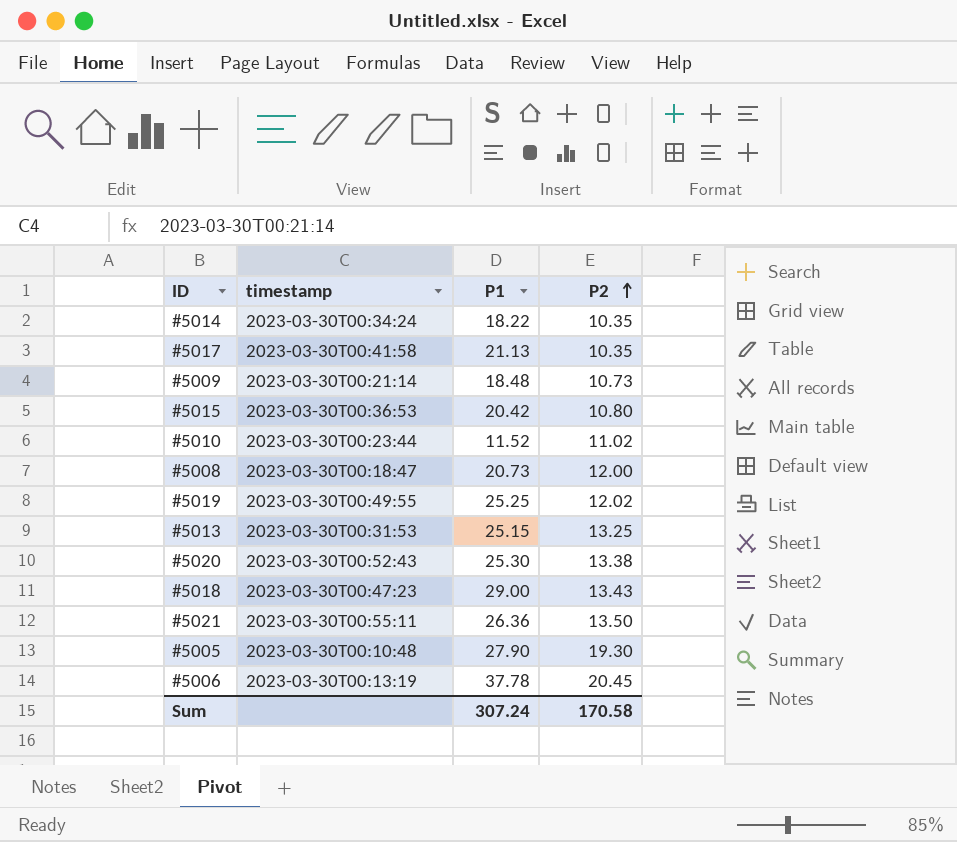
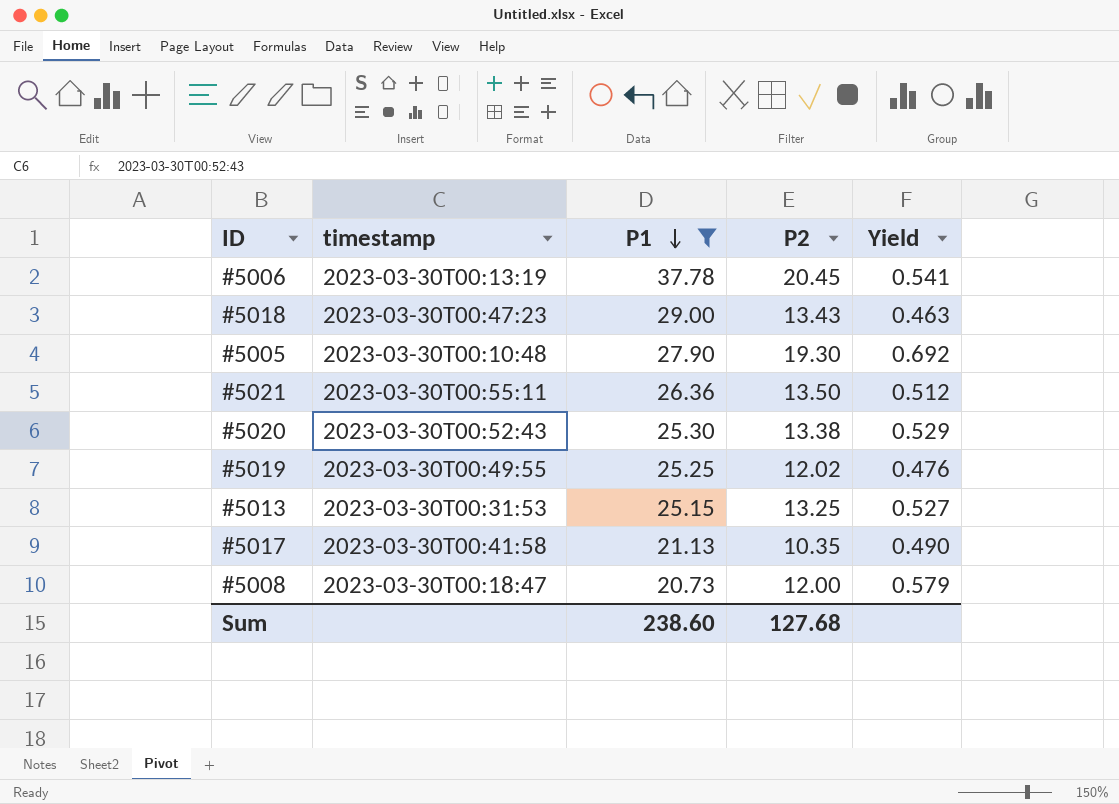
filter: none -> P1 >= 20.73
row order: P2 ascending -> P1 descending
column Yield | formula: none -> [P2] / [P1]
Sum | P1: 307.24 -> 238.60
Sum | P2: 170.58 -> 127.68

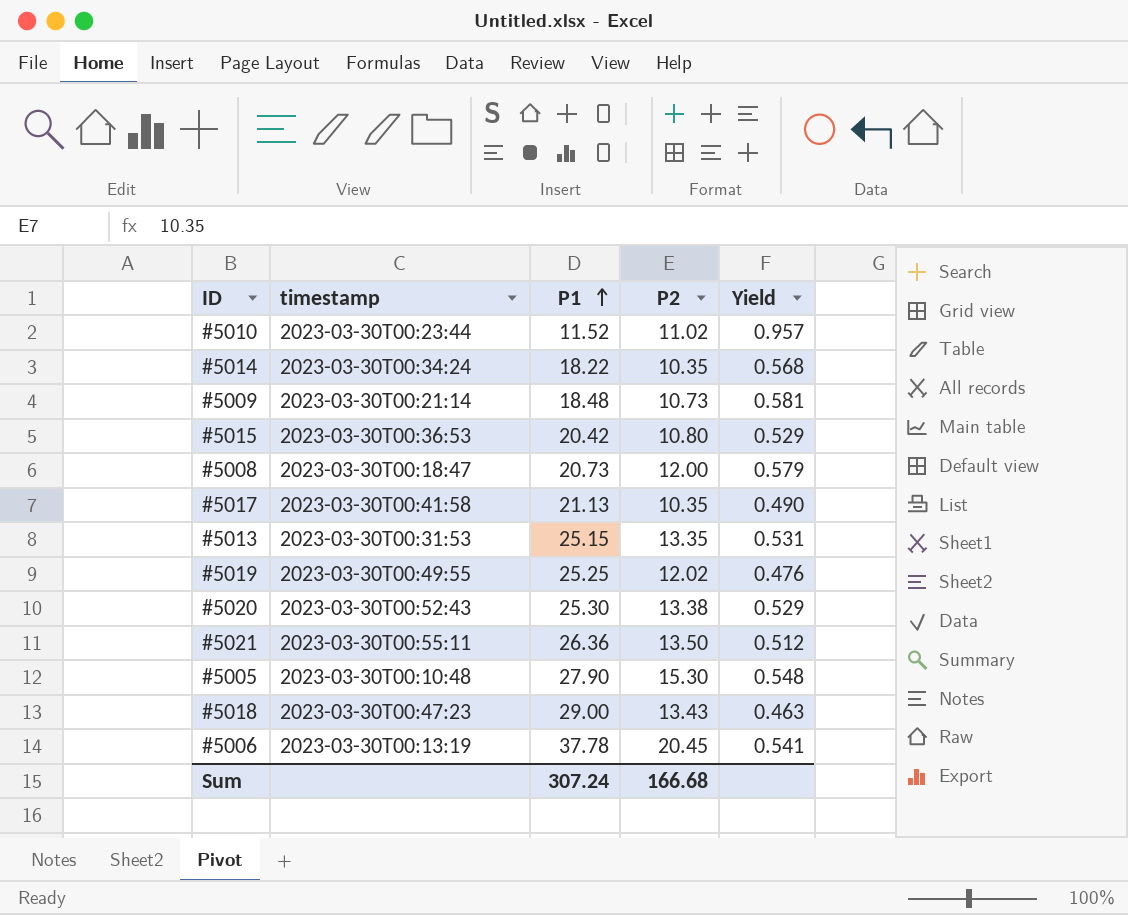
filter: P1 >= 20.73 -> none
row order: P1 descending -> P1 ascending
#5013 | P2: 13.25 -> 13.35
#5013 | Yield: 0.527 -> 0.531
#5005 | P2: 19.30 -> 15.30
#5005 | Yield: 0.692 -> 0.548
Sum | P1: 238.60 -> 307.24
Sum | P2: 127.68 -> 166.68

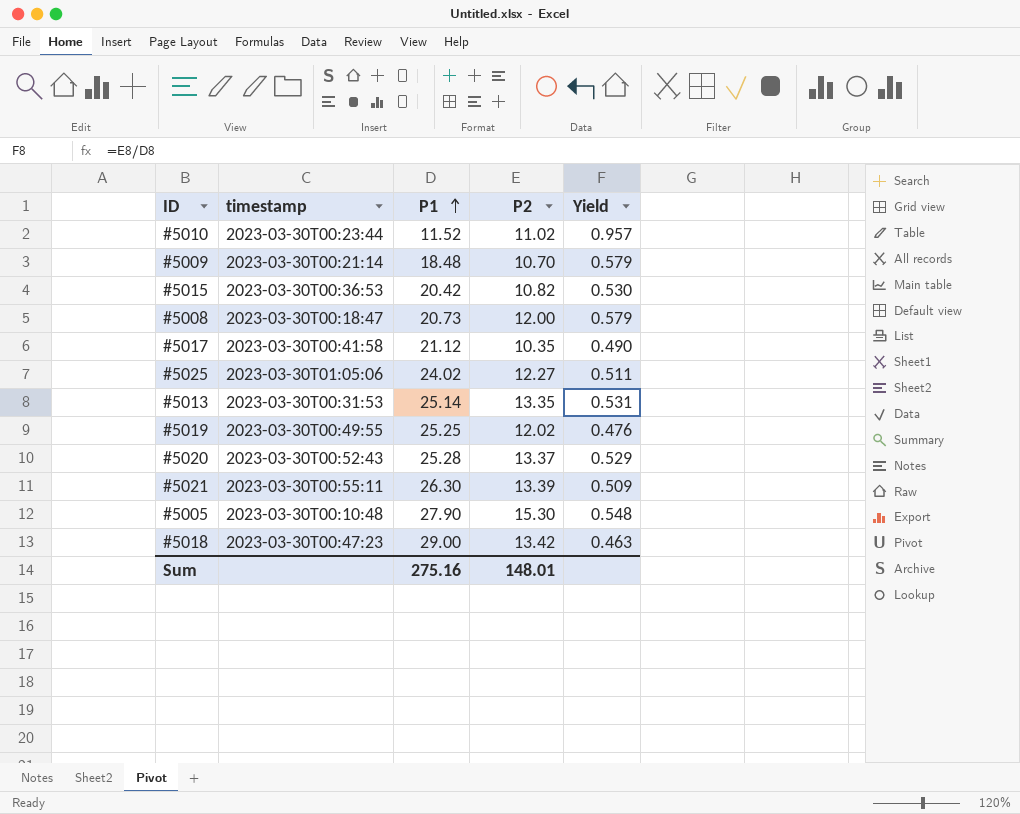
row #5014: 2023-03-30T00:34:24 | 18.22 | 10.35 | 0.568 -> none
row #5006: 2023-03-30T00:13:19 | 37.78 | 20.45 | 0.541 -> none
#5009 | P2: 10.73 -> 10.70
#5009 | Yield: 0.581 -> 0.579
#5015 | P2: 10.80 -> 10.82
#5015 | Yield: 0.529 -> 0.530
#5017 | P1: 21.13 -> 21.12
row #5025: none -> 2023-03-30T01:05:06 | 24.02 | 12.27 | 0.511
#5013 | P1: 25.15 -> 25.14
#5020 | P1: 25.30 -> 25.28
#5020 | P2: 13.38 -> 13.37
#5021 | P1: 26.36 -> 26.30
#5021 | P2: 13.50 -> 13.39
#5021 | Yield: 0.512 -> 0.509
#5018 | P2: 13.43 -> 13.42
Sum | P1: 307.24 -> 275.16
Sum | P2: 166.68 -> 148.01

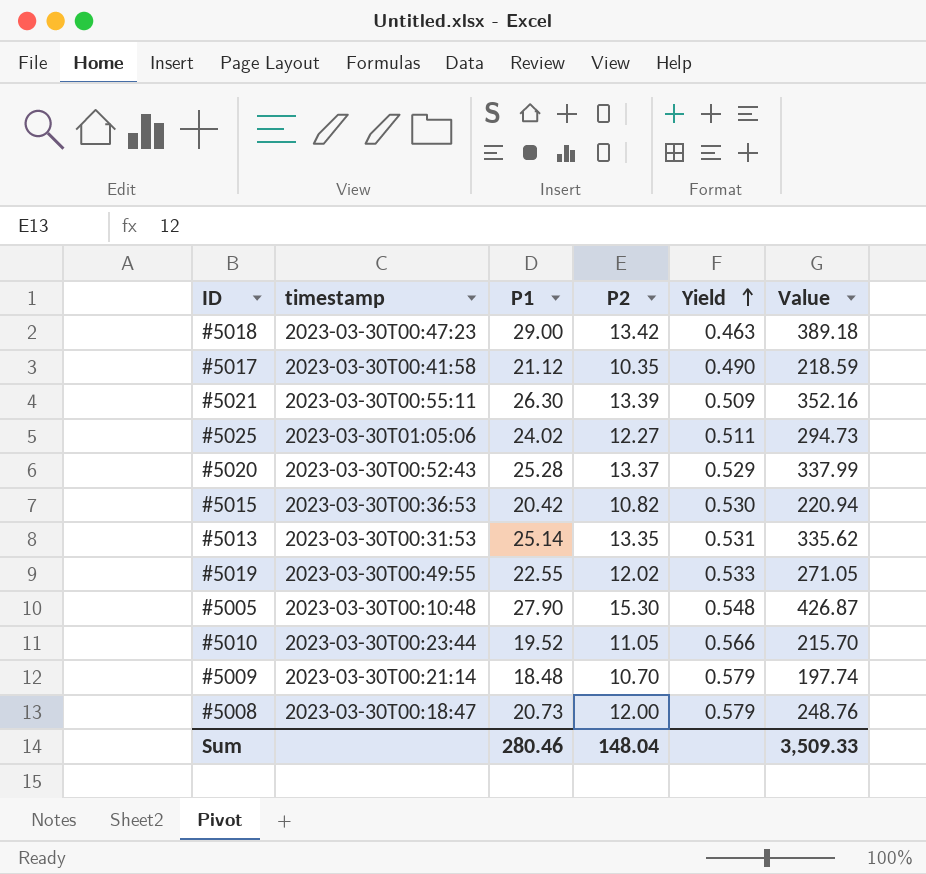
row order: P1 ascending -> Yield ascending
column Value | formula: none -> [P1] * [P2]
#5019 | P1: 25.25 -> 22.55
#5019 | Yield: 0.476 -> 0.533
#5010 | P1: 11.52 -> 19.52
#5010 | P2: 11.02 -> 11.05
#5010 | Yield: 0.957 -> 0.566
Sum | P1: 275.16 -> 280.46
Sum | P2: 148.01 -> 148.04

